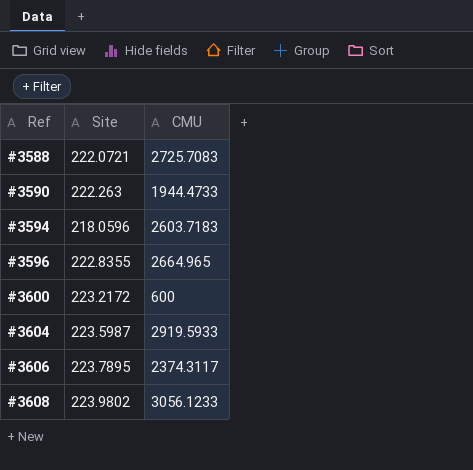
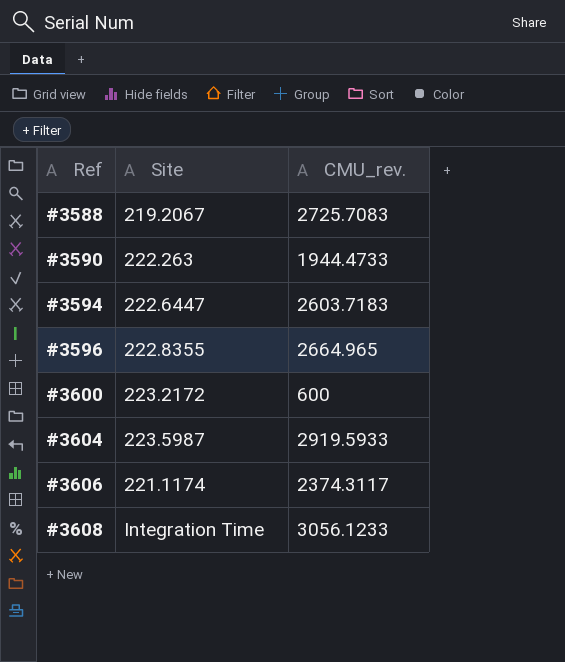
column name: CMU -> CMU_rev.
#3588 | Site: 222.0721 -> 219.2067
#3594 | Site: 218.0596 -> 222.6447
#3606 | Site: 223.7895 -> 221.1174
#3608 | Site: 223.9802 -> Integration Time

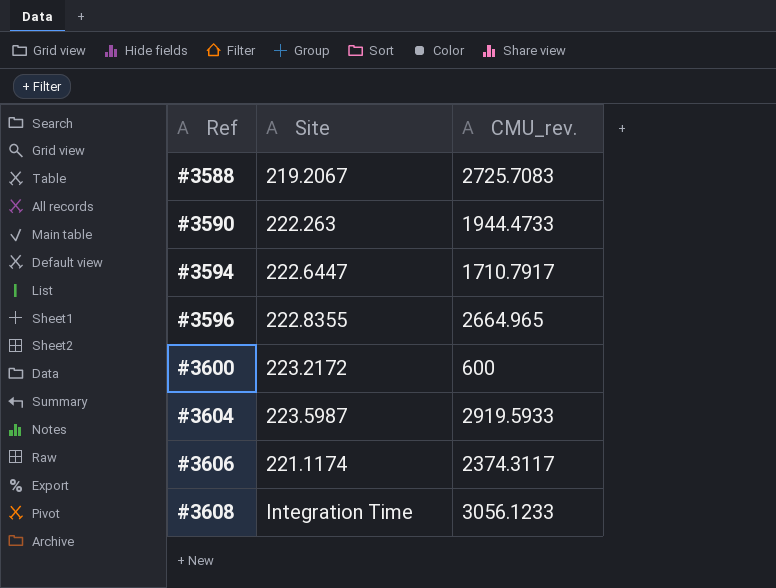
#3594 | CMU_rev.: 2603.7183 -> 1710.7917

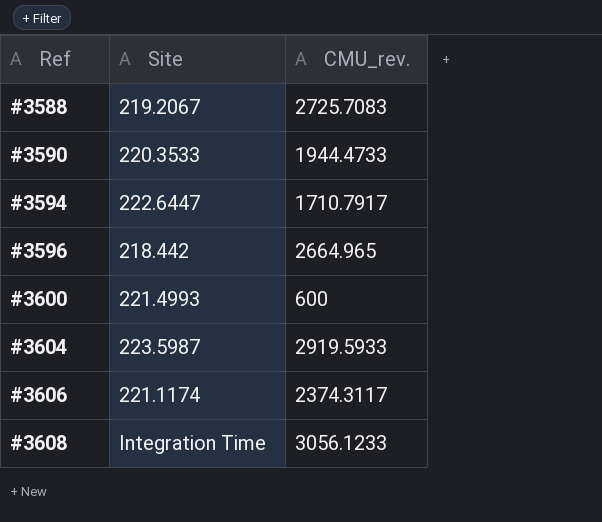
#3590 | Site: 222.263 -> 220.3533
#3596 | Site: 222.8355 -> 218.442
#3600 | Site: 223.2172 -> 221.4993

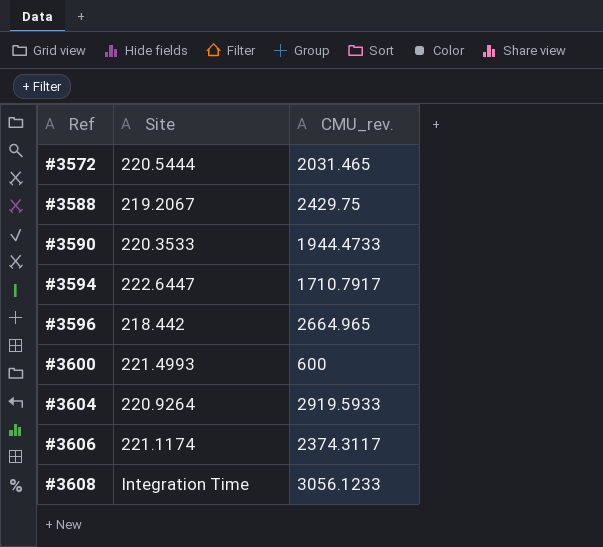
row #3572: none -> 220.5444 | 2031.465
#3588 | CMU_rev.: 2725.7083 -> 2429.75
#3604 | Site: 223.5987 -> 220.9264

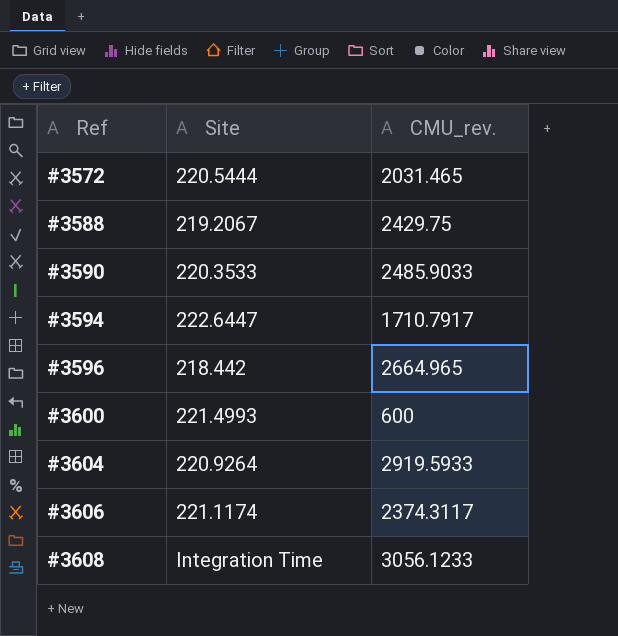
#3590 | CMU_rev.: 1944.4733 -> 2485.9033

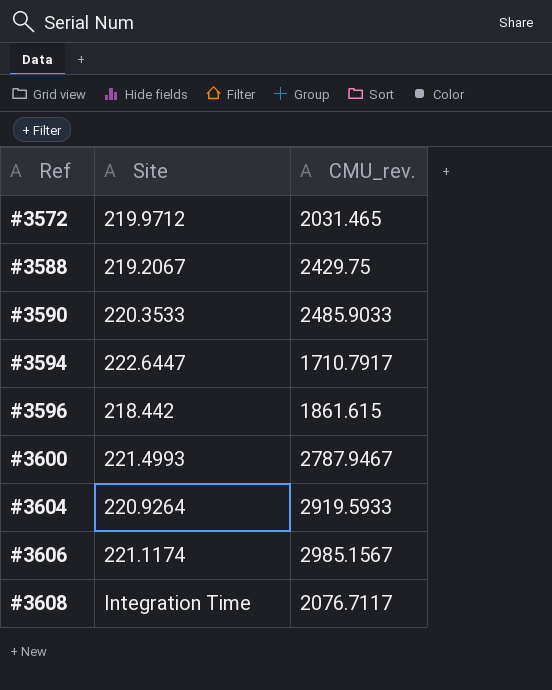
#3572 | Site: 220.5444 -> 219.9712
#3596 | CMU_rev.: 2664.965 -> 1861.615
#3600 | CMU_rev.: 600 -> 2787.9467
#3606 | CMU_rev.: 2374.3117 -> 2985.1567
#3608 | CMU_rev.: 3056.1233 -> 2076.7117

